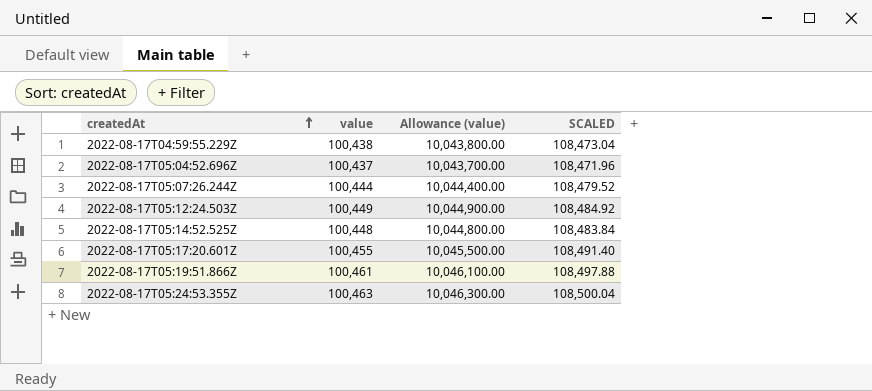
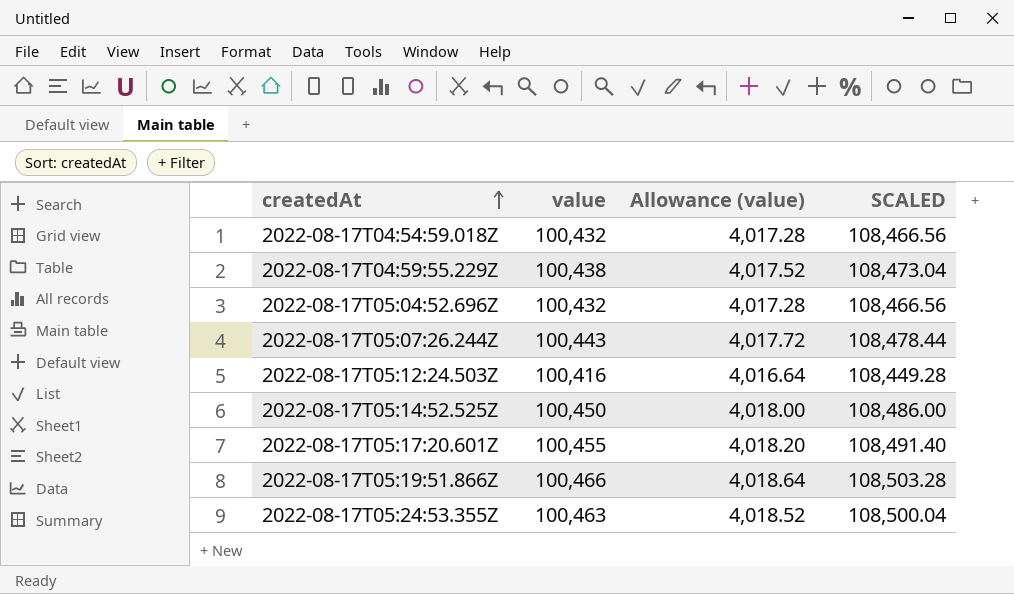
column Allowance (value) | formula: [value] * 100 -> [value] * 0.04
row 2022-08-17T04:54:59.018Z: none -> 100,432 | 4,017.28 | 108,466.56
2022-08-17T05:04:52.696Z | value: 100,437 -> 100,432
2022-08-17T05:04:52.696Z | SCALED: 108,471.96 -> 108,466.56
2022-08-17T05:07:26.244Z | value: 100,444 -> 100,443
2022-08-17T05:07:26.244Z | SCALED: 108,479.52 -> 108,478.44
2022-08-17T05:12:24.503Z | value: 100,449 -> 100,416
2022-08-17T05:12:24.503Z | SCALED: 108,484.92 -> 108,449.28
2022-08-17T05:14:52.525Z | value: 100,448 -> 100,450
2022-08-17T05:14:52.525Z | SCALED: 108,483.84 -> 108,486.00
2022-08-17T05:19:51.866Z | value: 100,461 -> 100,466
2022-08-17T05:19:51.866Z | SCALED: 108,497.88 -> 108,503.28

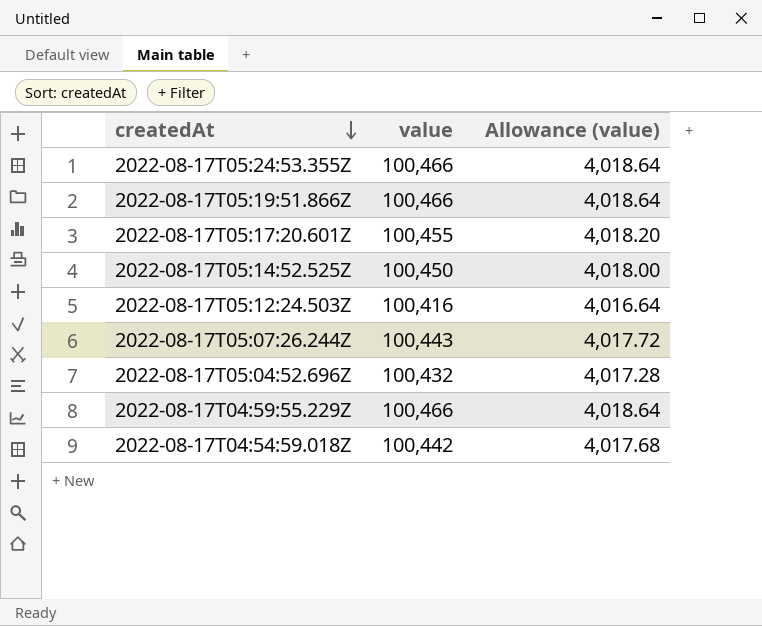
row order: createdAt ascending -> createdAt descending
column SCALED | formula: [value] * 1.08 -> none
2022-08-17T05:24:53.355Z | value: 100,463 -> 100,466
2022-08-17T05:24:53.355Z | Allowance (value): 4,018.52 -> 4,018.64
2022-08-17T04:59:55.229Z | value: 100,438 -> 100,466
2022-08-17T04:59:55.229Z | Allowance (value): 4,017.52 -> 4,018.64
2022-08-17T04:54:59.018Z | value: 100,432 -> 100,442
2022-08-17T04:54:59.018Z | Allowance (value): 4,017.28 -> 4,017.68

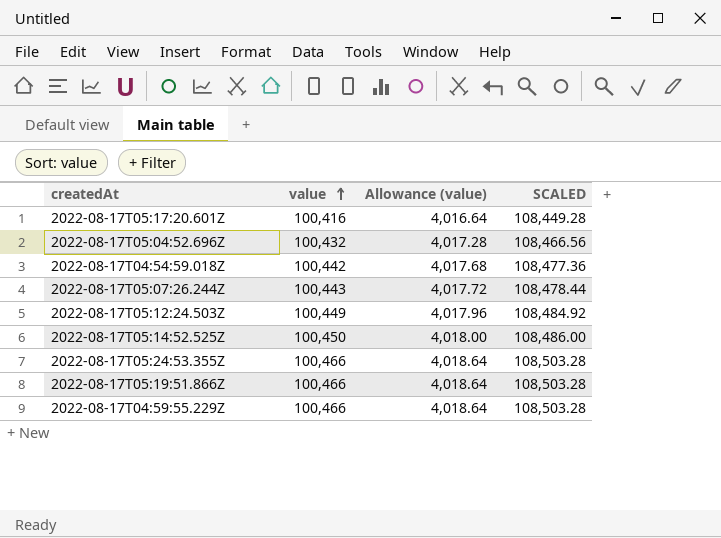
row order: createdAt descending -> value ascending
column SCALED | formula: none -> [value] * 1.08
2022-08-17T05:17:20.601Z | value: 100,455 -> 100,416
2022-08-17T05:17:20.601Z | Allowance (value): 4,018.20 -> 4,016.64
2022-08-17T05:12:24.503Z | value: 100,416 -> 100,449
2022-08-17T05:12:24.503Z | Allowance (value): 4,016.64 -> 4,017.96

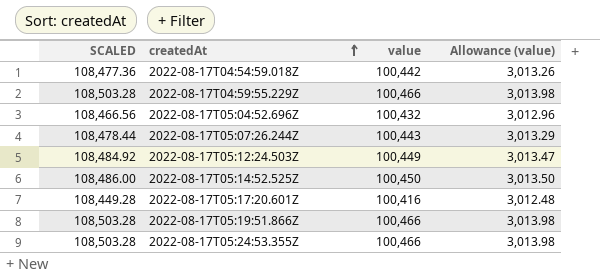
row order: value ascending -> createdAt ascending
column SCALED | position: 4 -> 1
column Allowance (value) | formula: [value] * 0.04 -> [value] * 0.03

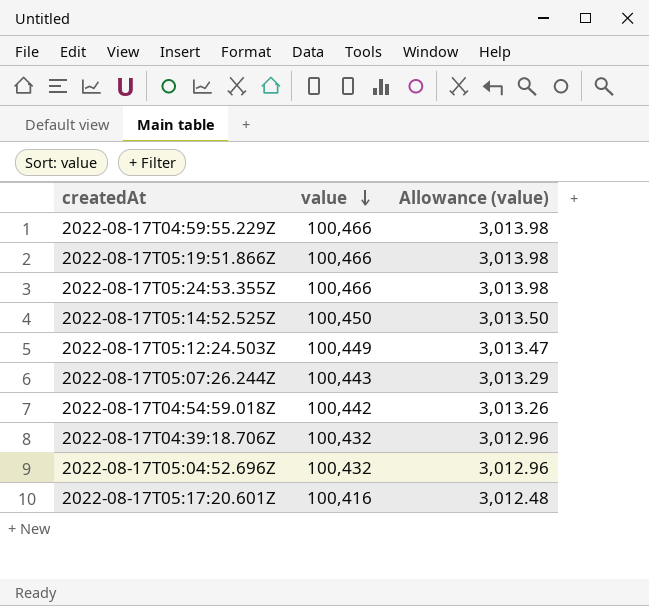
row order: createdAt ascending -> value descending
column SCALED | formula: [value] * 1.08 -> none
row 2022-08-17T04:39:18.706Z: none -> 100,432 | 3,012.96

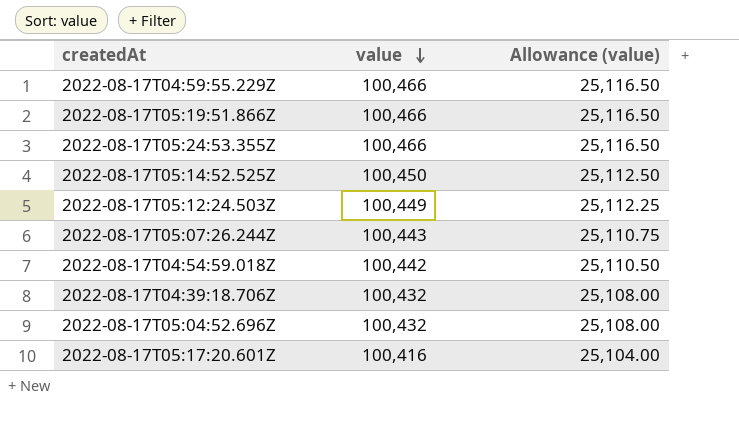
column Allowance (value) | formula: [value] * 0.03 -> [value] * 0.25

